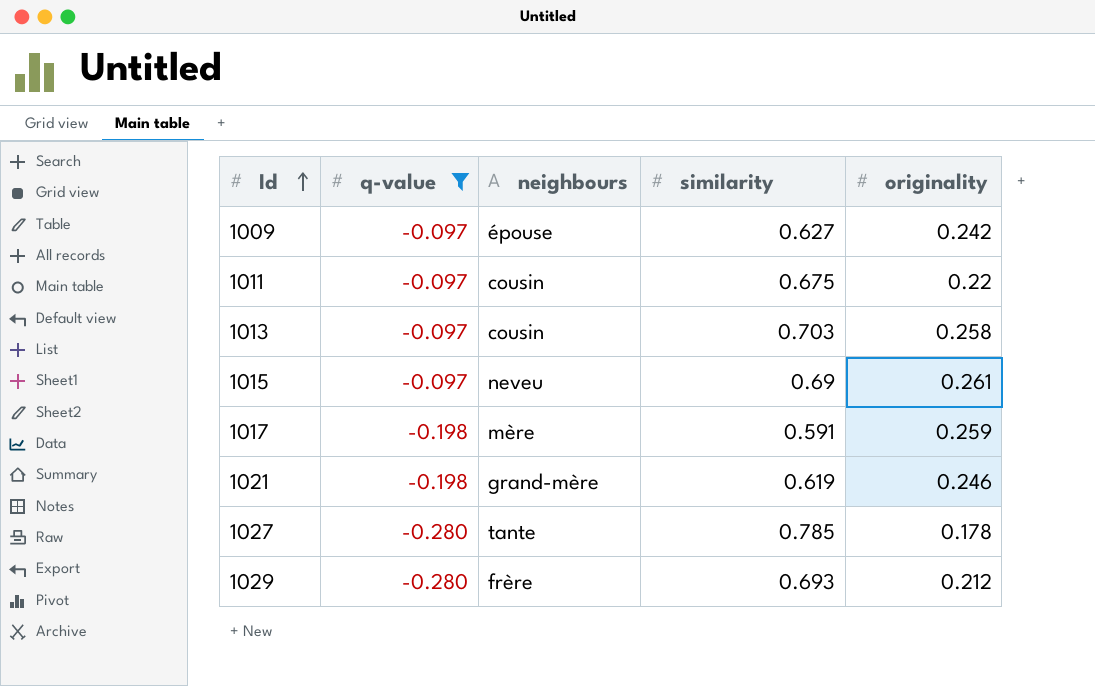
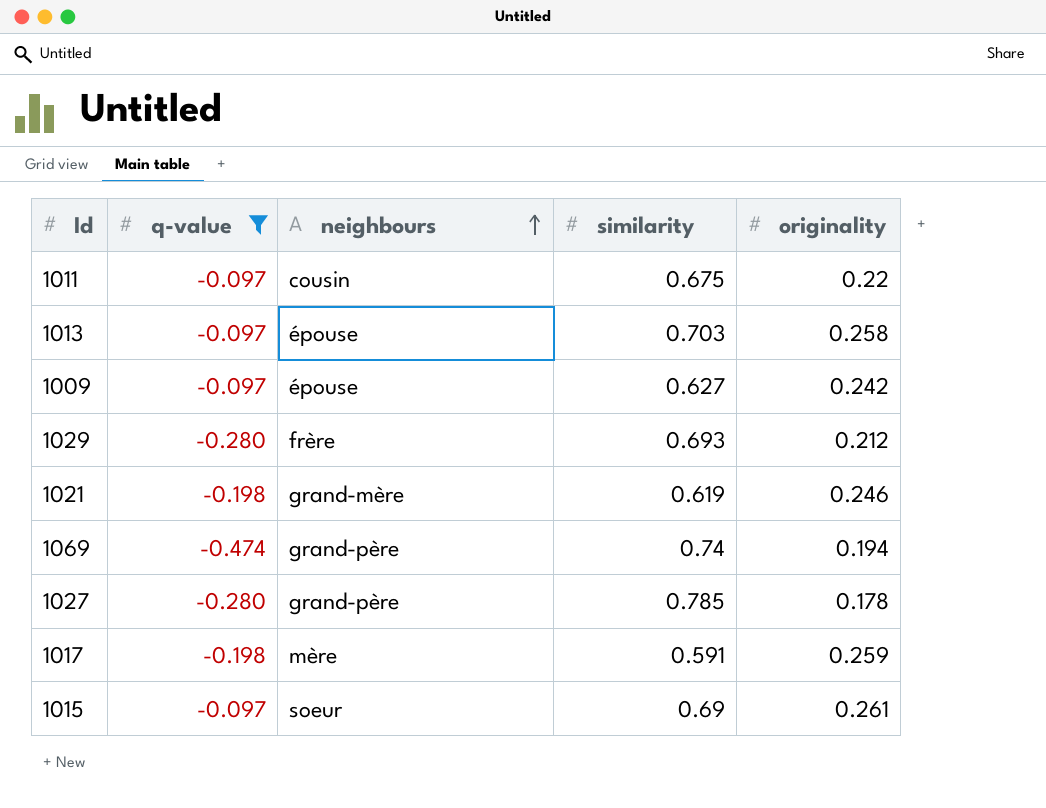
row order: Id ascending -> neighbours ascending
1013 | neighbours: cousin -> épouse
row 1069: none -> -0.474 | grand-père | 0.74 | 0.194
1027 | neighbours: tante -> grand-père
1015 | neighbours: neveu -> soeur

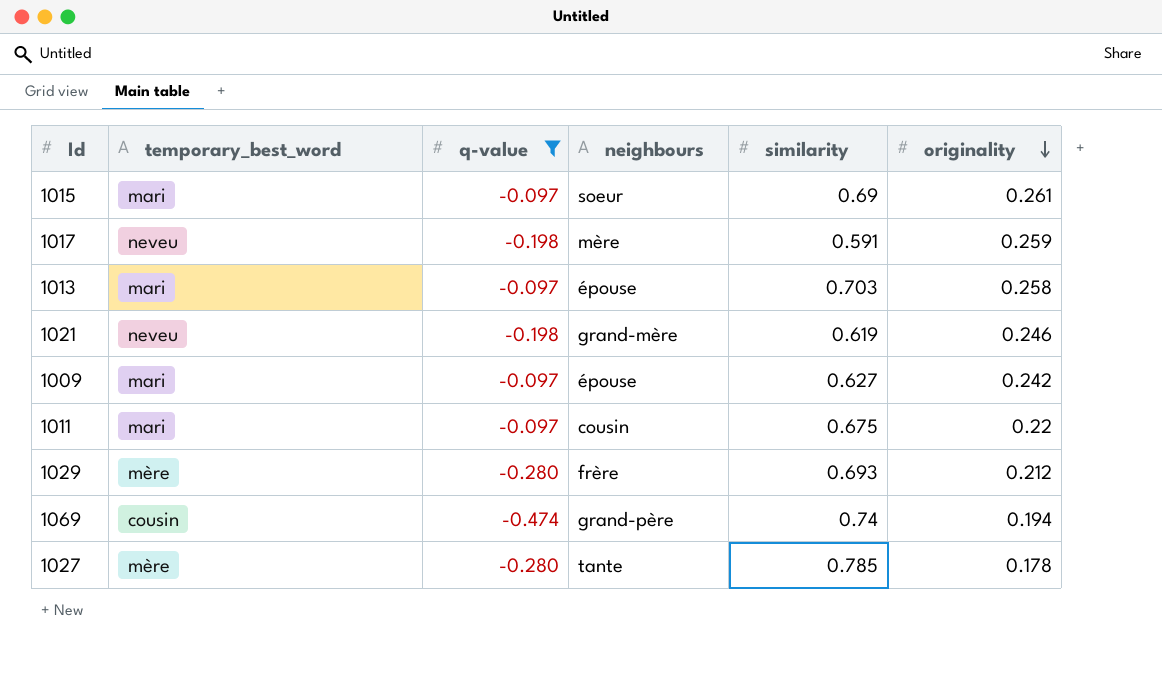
row order: neighbours ascending -> originality descending
column temporary_best_word | position: none -> 2
1027 | neighbours: grand-père -> tante

